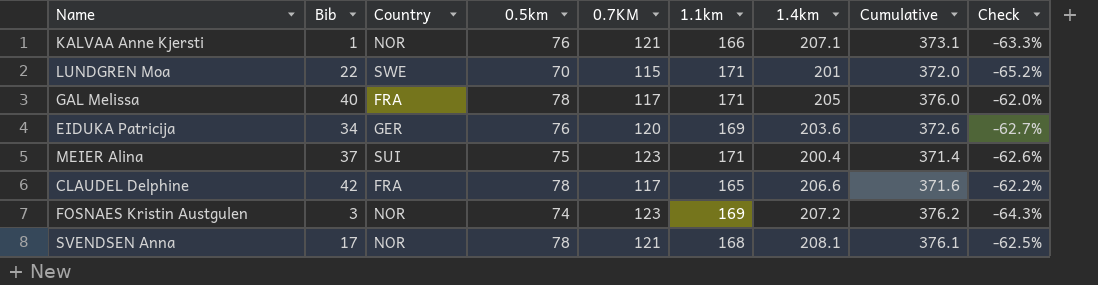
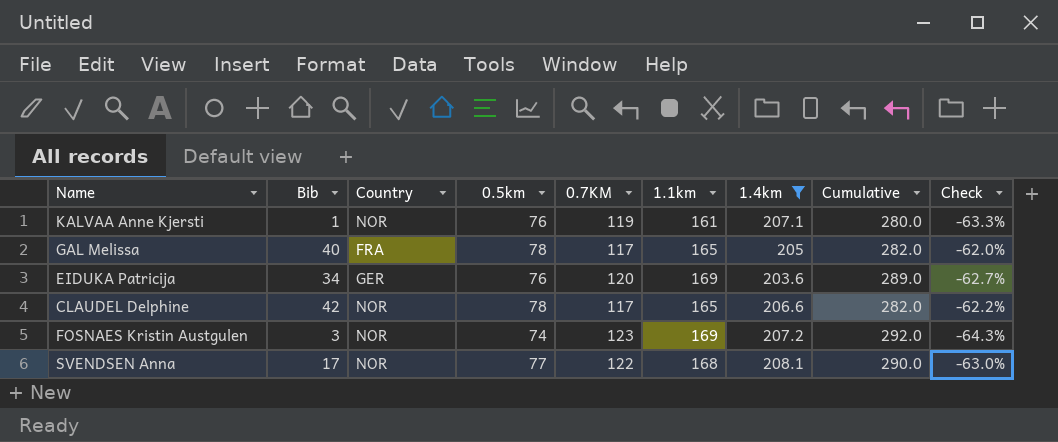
filter: none -> 1.4km >= 203.6
column Cumulative | formula: [1.1km] + [1.4km] -> [0.7KM] + [1.1km]
KALVAA Anne Kjersti | 0.7KM: 121 -> 119
KALVAA Anne Kjersti | 1.1km: 166 -> 161
GAL Melissa | 1.1km: 171 -> 165
CLAUDEL Delphine | Country: FRA -> NOR
SVENDSEN Anna | 0.5km: 78 -> 77
SVENDSEN Anna | 0.7KM: 121 -> 122
SVENDSEN Anna | Check: -62.5% -> -63.0%

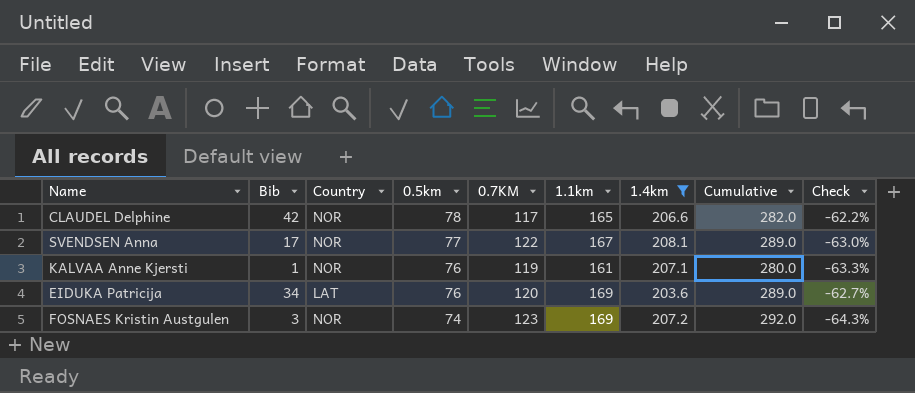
row order: none -> 0.5km descending
row GAL Melissa: 40 | FRA | 78 | 117 | 165 | 205 | 282.0 | -62.0% -> none
SVENDSEN Anna | 1.1km: 168 -> 167
SVENDSEN Anna | Cumulative: 290.0 -> 289.0
EIDUKA Patricija | Country: GER -> LAT

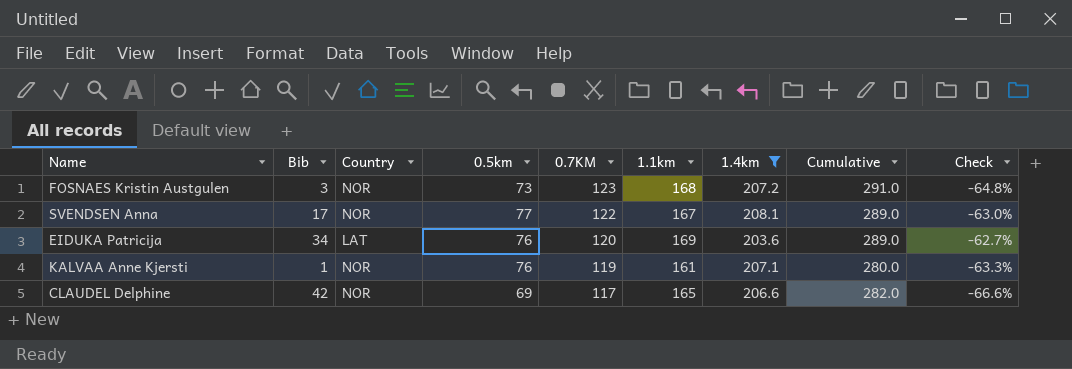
row order: 0.5km descending -> 0.7KM descending
FOSNAES Kristin Austgulen | 0.5km: 74 -> 73
FOSNAES Kristin Austgulen | 1.1km: 169 -> 168
FOSNAES Kristin Austgulen | Cumulative: 292.0 -> 291.0
FOSNAES Kristin Austgulen | Check: -64.3% -> -64.8%
CLAUDEL Delphine | 0.5km: 78 -> 69
CLAUDEL Delphine | Check: -62.2% -> -66.6%

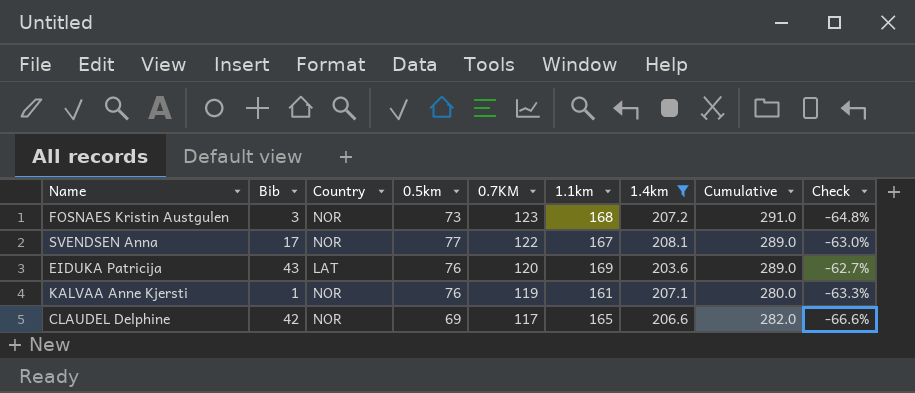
EIDUKA Patricija | Bib: 34 -> 43

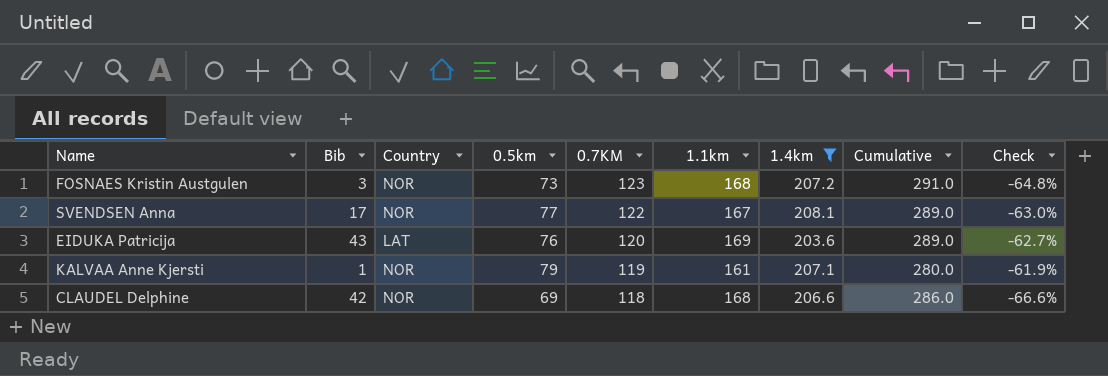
KALVAA Anne Kjersti | 0.5km: 76 -> 79
KALVAA Anne Kjersti | Check: -63.3% -> -61.9%
CLAUDEL Delphine | 0.7KM: 117 -> 118
CLAUDEL Delphine | 1.1km: 165 -> 168
CLAUDEL Delphine | Cumulative: 282.0 -> 286.0

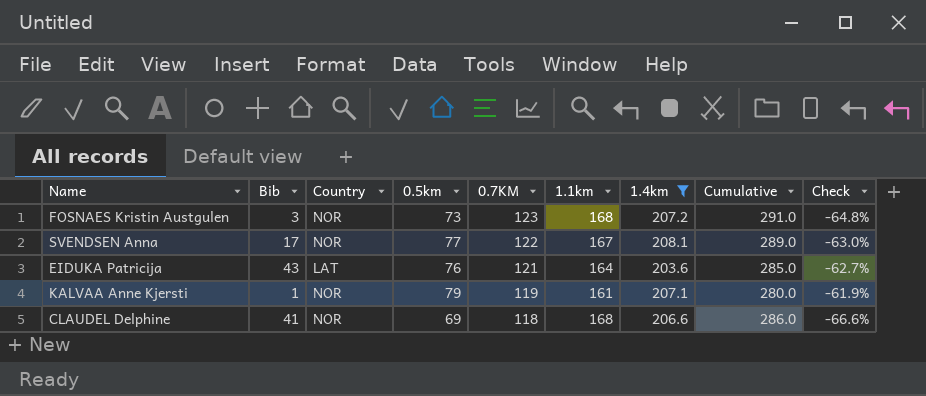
EIDUKA Patricija | 0.7KM: 120 -> 121
EIDUKA Patricija | 1.1km: 169 -> 164
EIDUKA Patricija | Cumulative: 289.0 -> 285.0
CLAUDEL Delphine | Bib: 42 -> 41

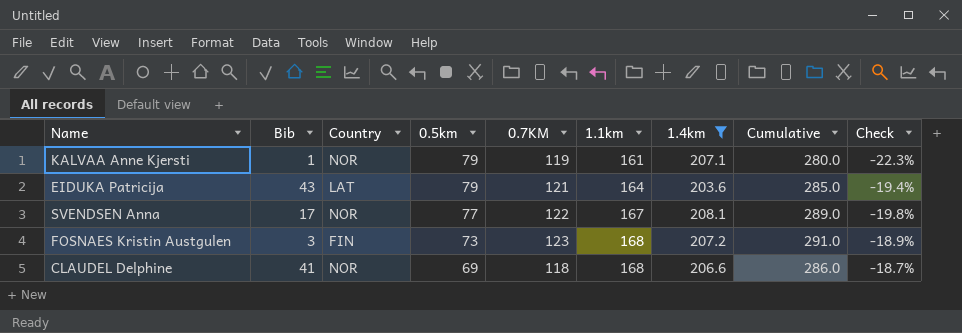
row order: 0.7KM descending -> 0.5km descending
column Check | formula: ([0.5km] - [1.4km]) / [1.4km] -> ([1.1km] - [1.4km]) / [1.4km]
EIDUKA Patricija | 0.5km: 76 -> 79
FOSNAES Kristin Austgulen | Country: NOR -> FIN

